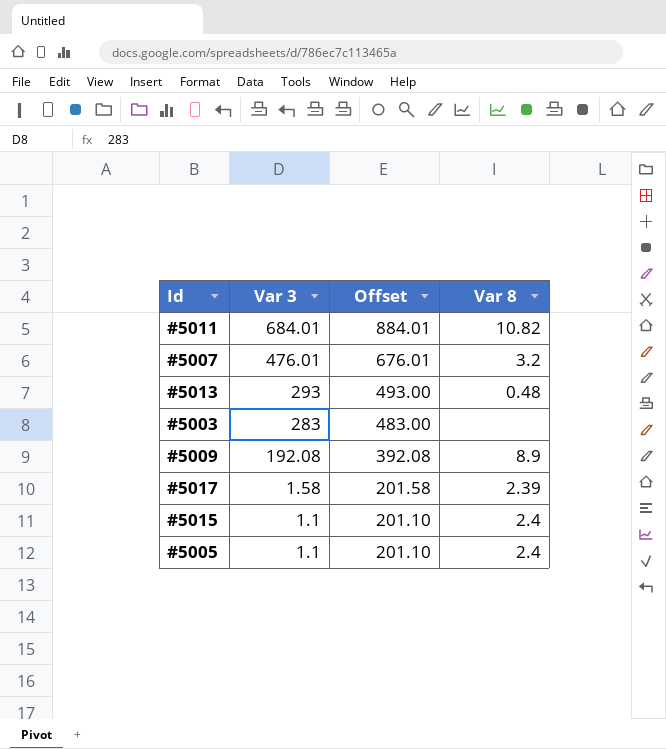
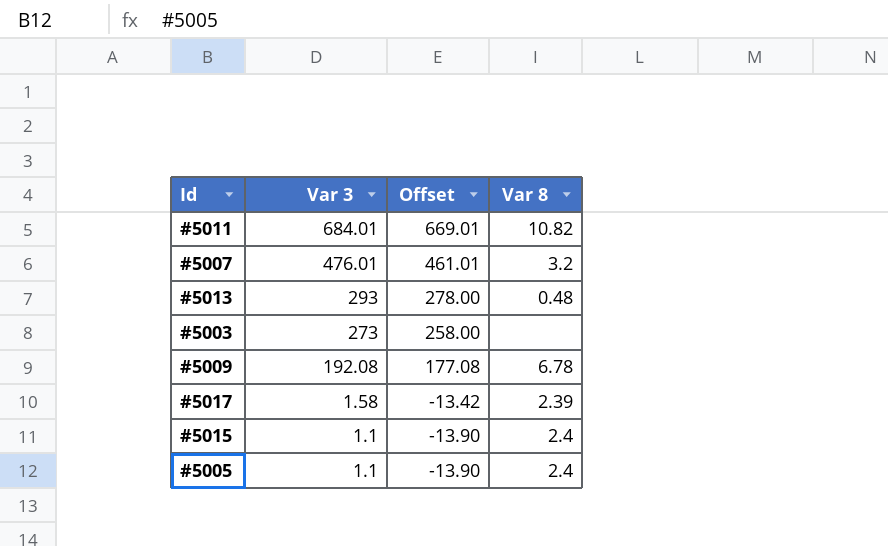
column Offset | formula: [Var 3] + 200 -> [Var 3] - 15
#5003 | Var 3: 283 -> 273
#5009 | Var 8: 8.9 -> 6.78

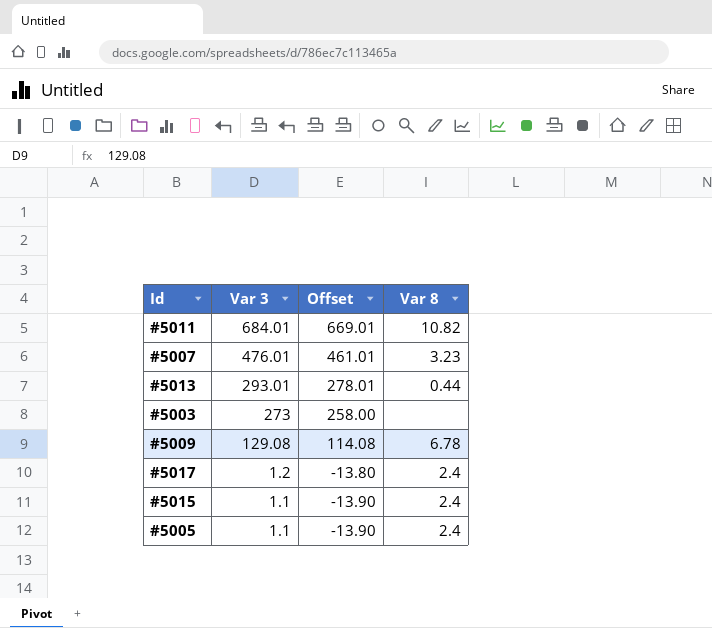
#5007 | Var 8: 3.2 -> 3.23
#5013 | Var 3: 293 -> 293.01
#5013 | Offset: 278.00 -> 278.01
#5013 | Var 8: 0.48 -> 0.44
#5009 | Var 3: 192.08 -> 129.08
#5009 | Offset: 177.08 -> 114.08
#5017 | Var 3: 1.58 -> 1.2
#5017 | Offset: -13.42 -> -13.80
#5017 | Var 8: 2.39 -> 2.4

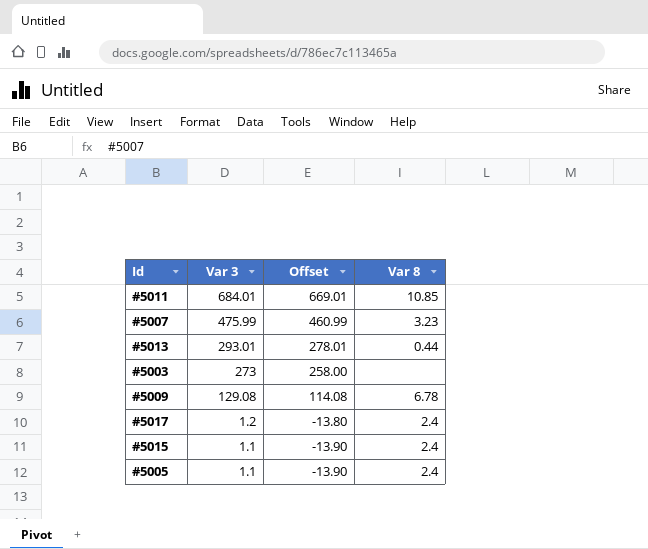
#5011 | Var 8: 10.82 -> 10.85
#5007 | Var 3: 476.01 -> 475.99
#5007 | Offset: 461.01 -> 460.99

